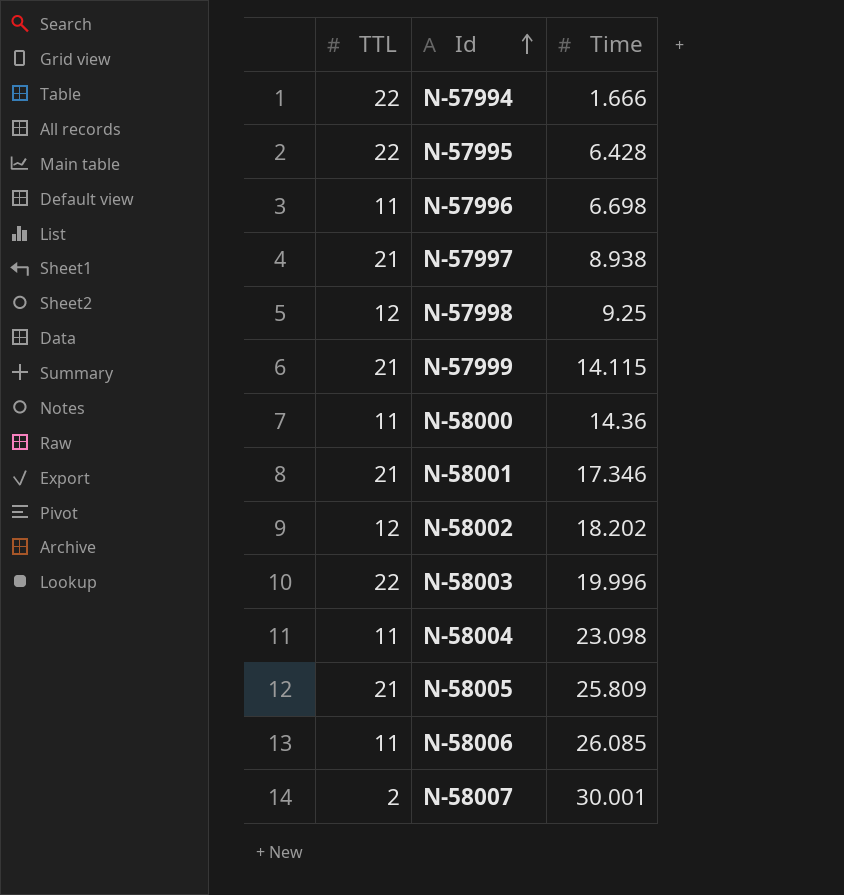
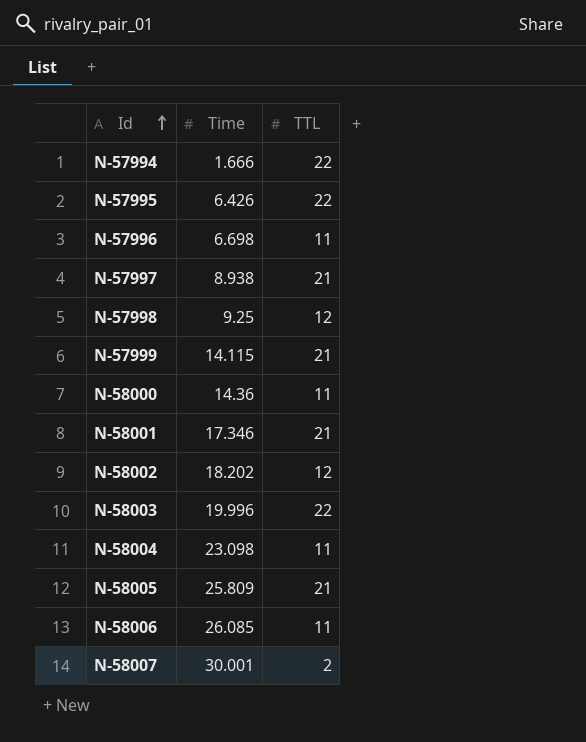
column TTL | position: 1 -> 3
N-57995 | Time: 6.428 -> 6.426

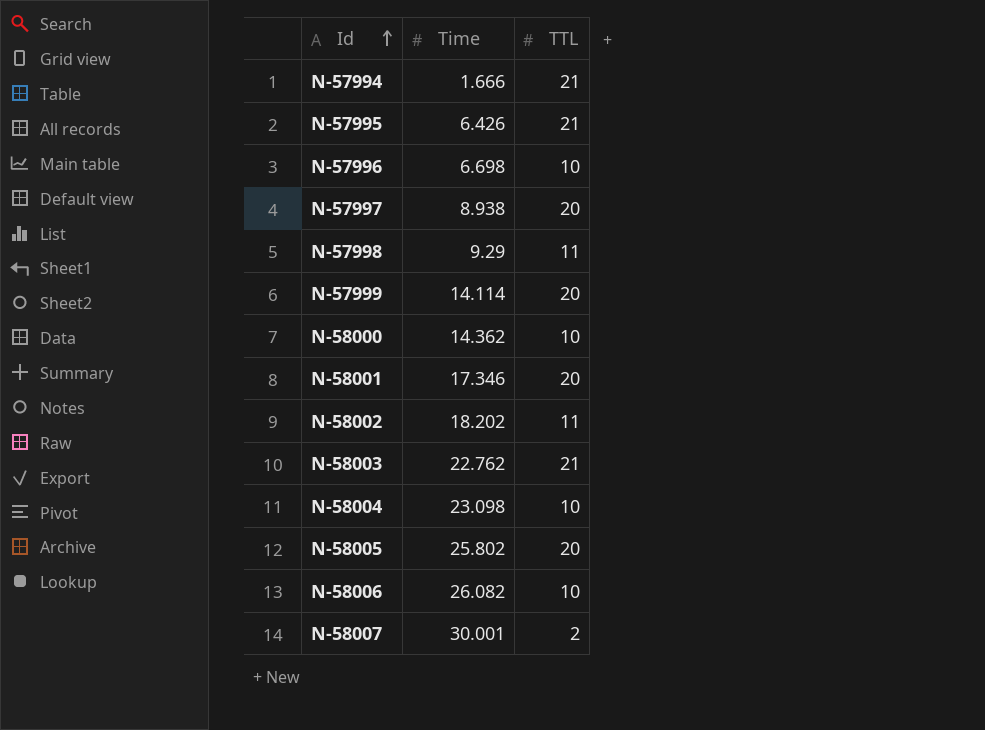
N-57994 | TTL: 22 -> 21
N-57995 | TTL: 22 -> 21
N-57996 | TTL: 11 -> 10
N-57997 | TTL: 21 -> 20
N-57998 | Time: 9.25 -> 9.29
N-57998 | TTL: 12 -> 11
N-57999 | Time: 14.115 -> 14.114
N-57999 | TTL: 21 -> 20
N-58000 | Time: 14.36 -> 14.362
N-58000 | TTL: 11 -> 10
N-58001 | TTL: 21 -> 20
N-58002 | TTL: 12 -> 11
N-58003 | Time: 19.996 -> 22.762
N-58003 | TTL: 22 -> 21
N-58004 | TTL: 11 -> 10
N-58005 | Time: 25.809 -> 25.802
N-58005 | TTL: 21 -> 20
N-58006 | Time: 26.085 -> 26.082
N-58006 | TTL: 11 -> 10

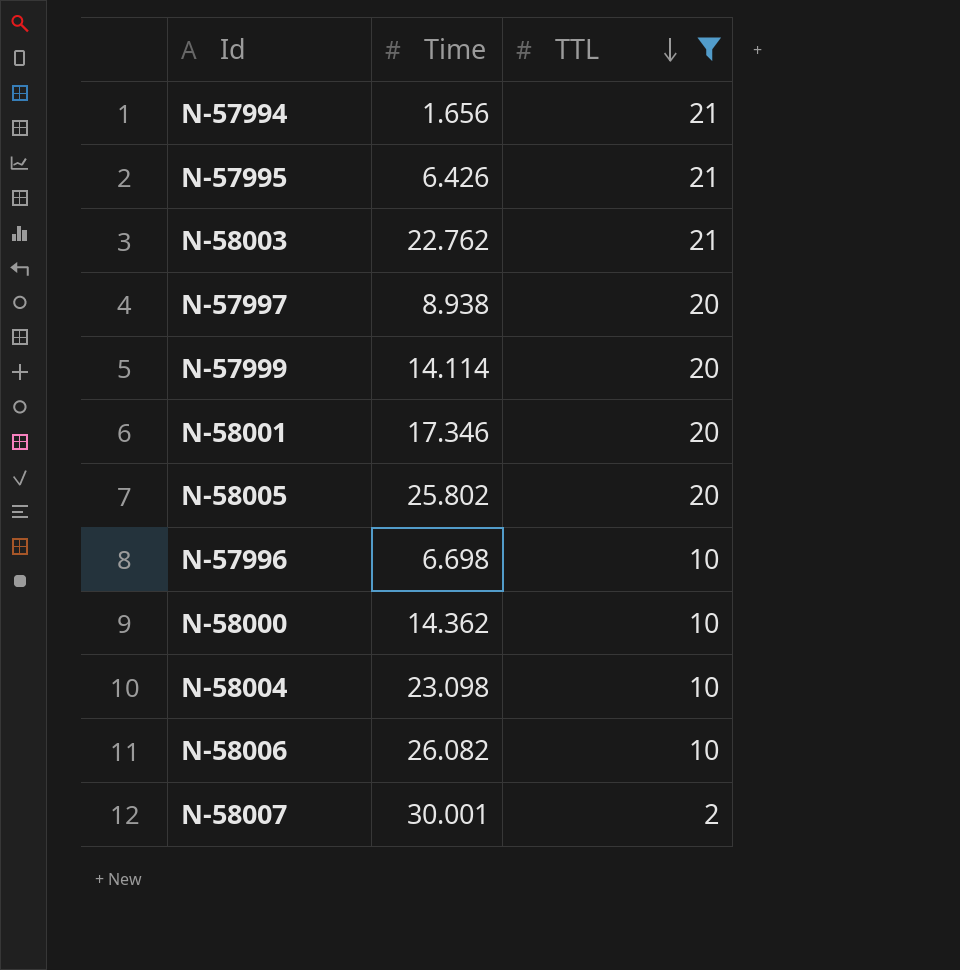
filter: none -> TTL != 11
row order: Id ascending -> TTL descending
N-57994 | Time: 1.666 -> 1.656

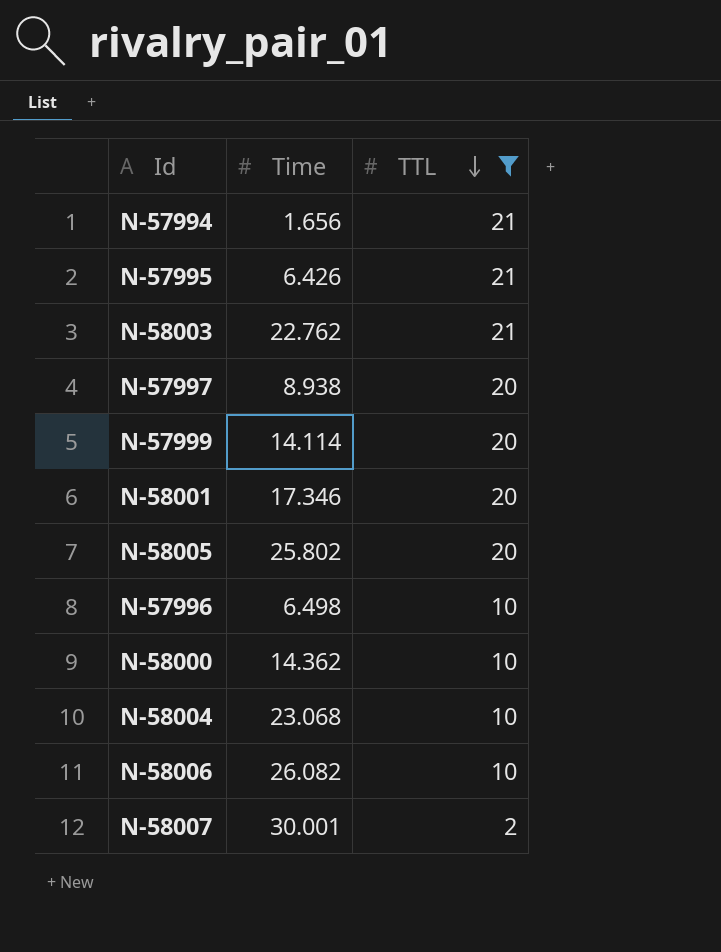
N-57996 | Time: 6.698 -> 6.498
N-58004 | Time: 23.098 -> 23.068

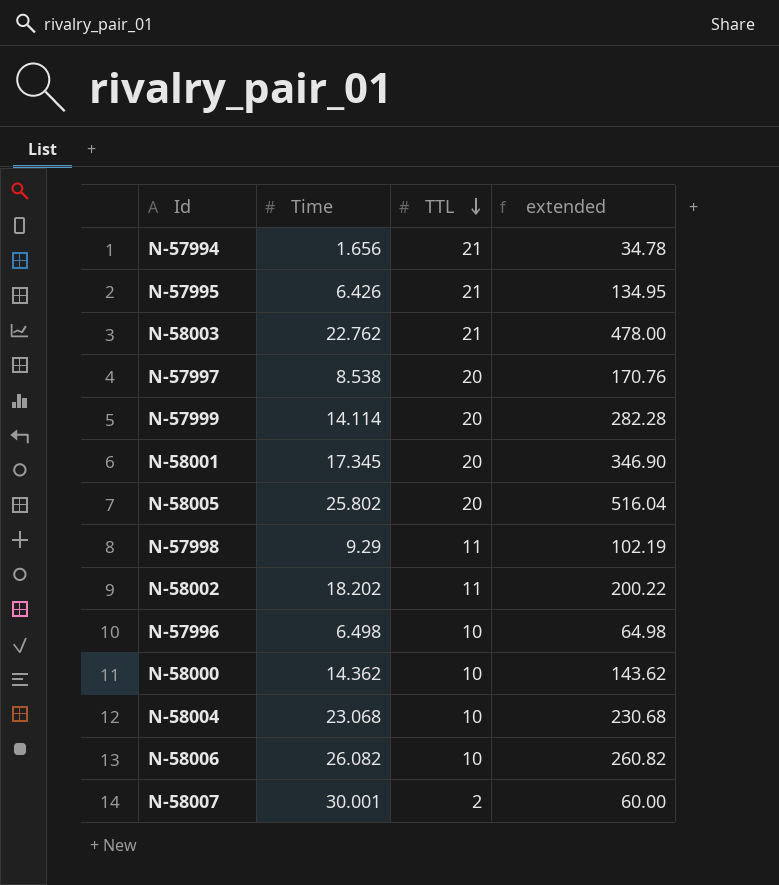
filter: TTL != 11 -> none
column extended | formula: none -> [Time] * [TTL]
N-57997 | Time: 8.938 -> 8.538
N-58001 | Time: 17.346 -> 17.345

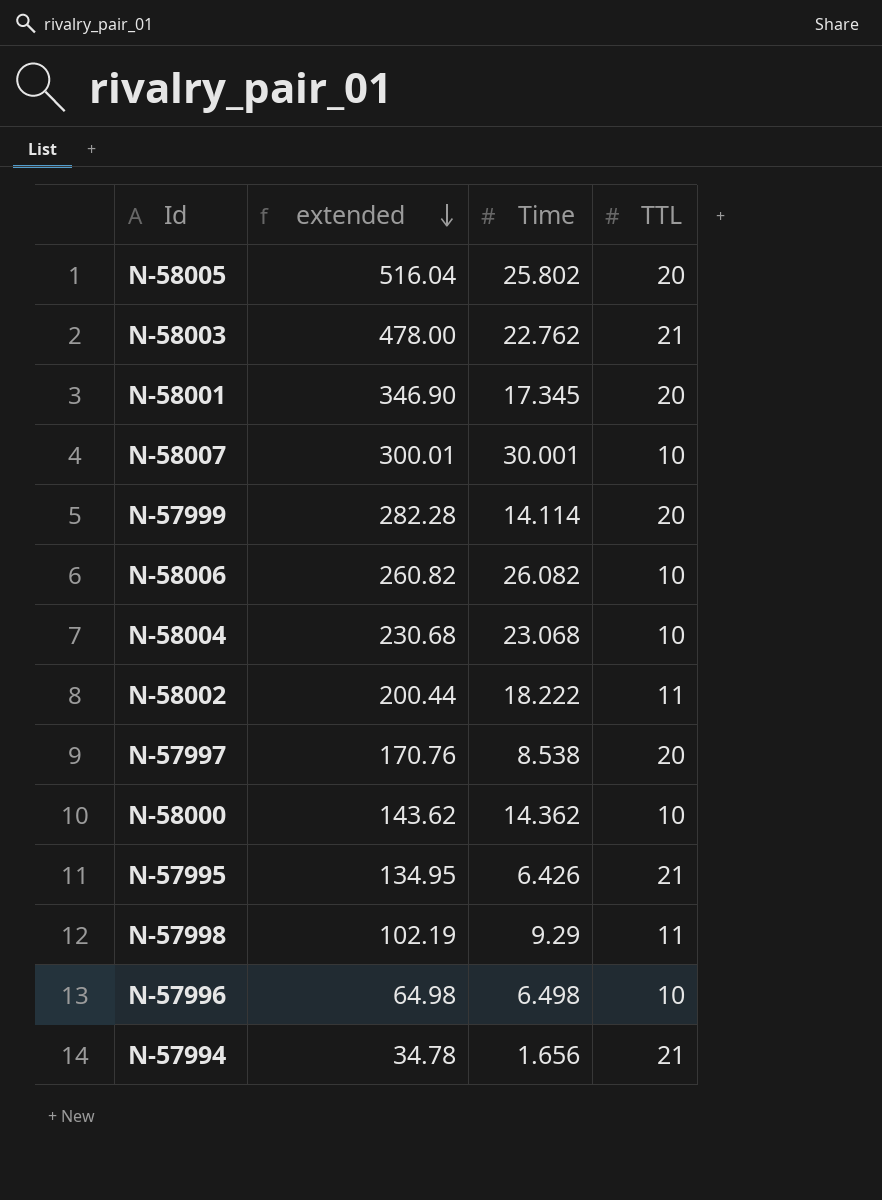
row order: TTL descending -> extended descending
column extended | position: 4 -> 2
N-58007 | extended: 60.00 -> 300.01
N-58007 | TTL: 2 -> 10
N-58002 | extended: 200.22 -> 200.44
N-58002 | Time: 18.202 -> 18.222

